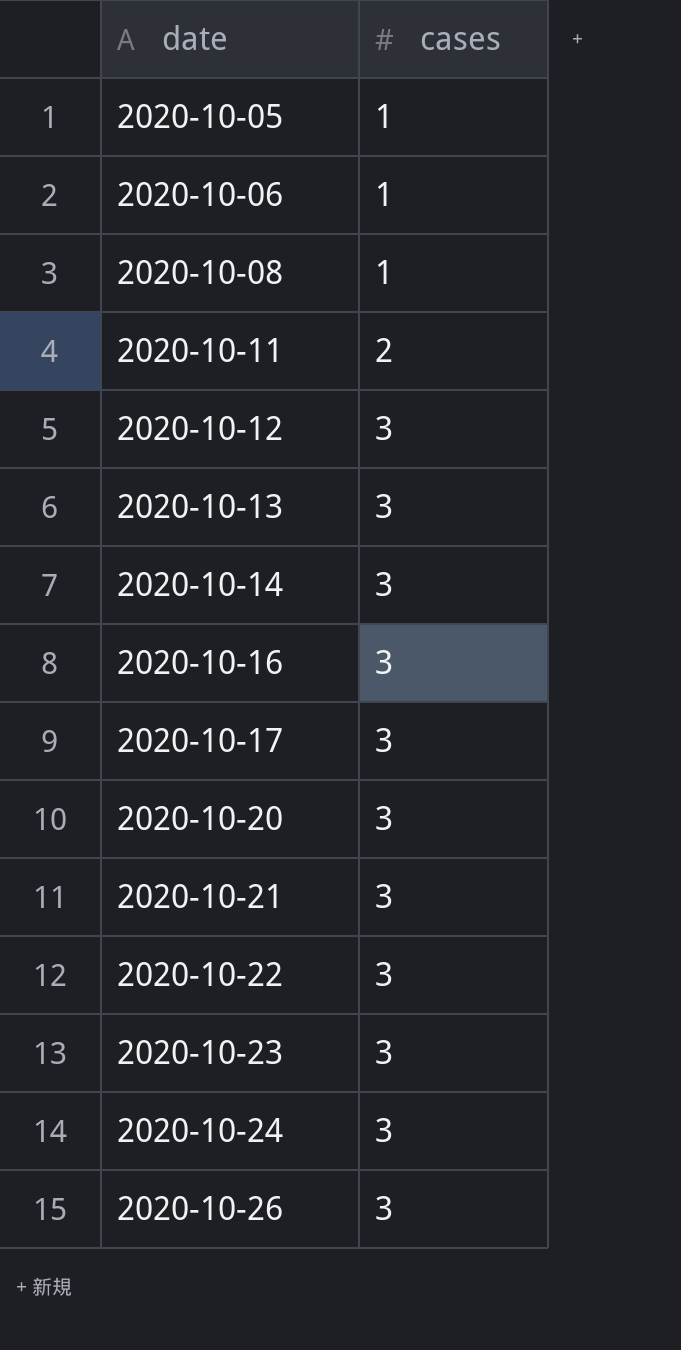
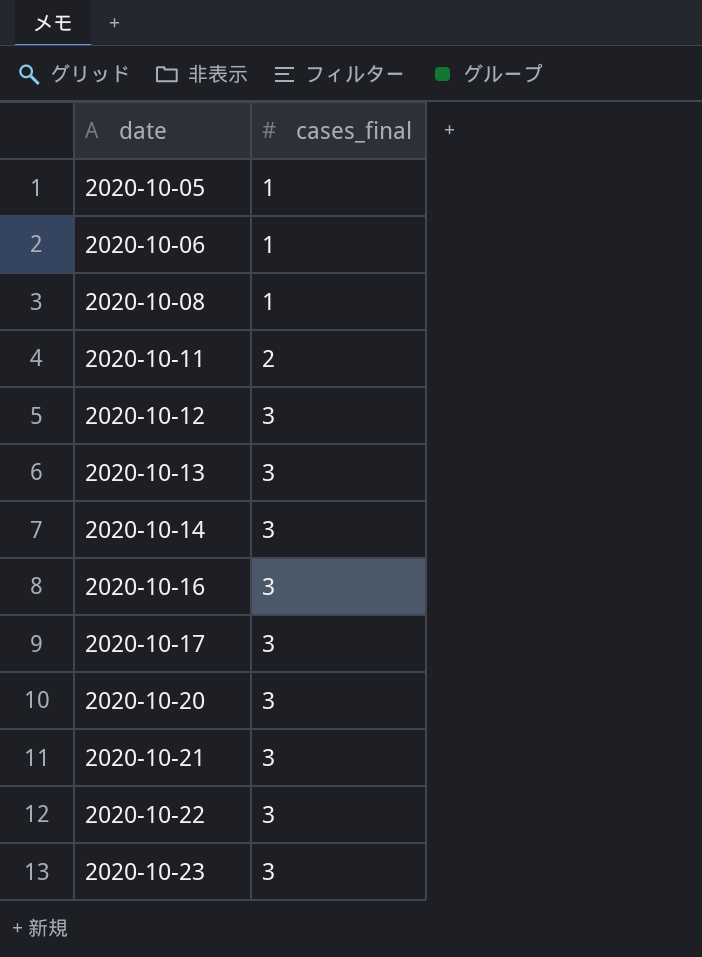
column name: cases -> cases_final
row 2020-10-24: 3 -> none
row 2020-10-26: 3 -> none

